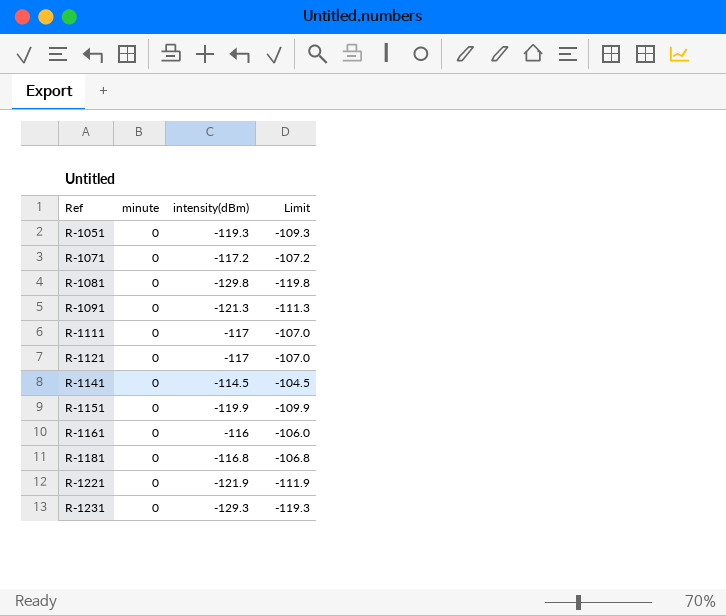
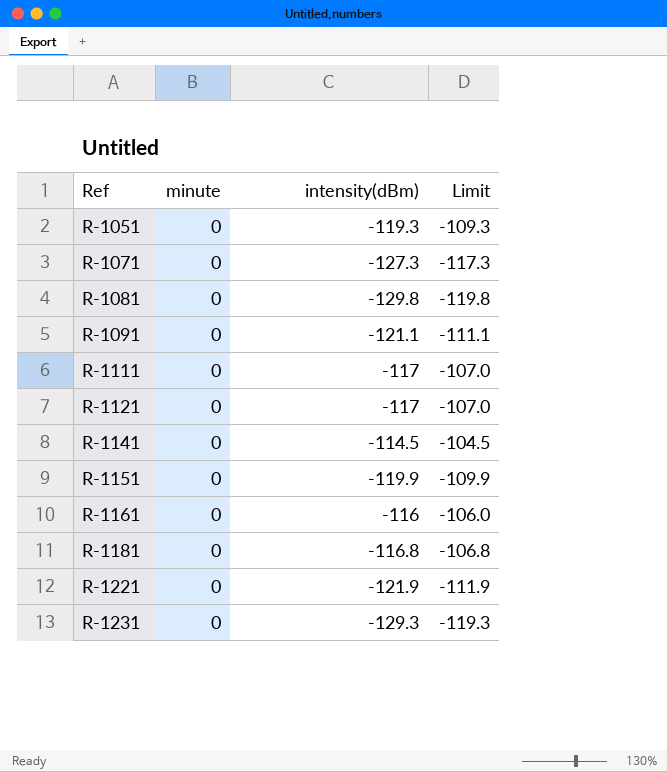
R-1071 | intensity(dBm): -117.2 -> -127.3
R-1071 | Limit: -107.2 -> -117.3
R-1091 | intensity(dBm): -121.3 -> -121.1
R-1091 | Limit: -111.3 -> -111.1

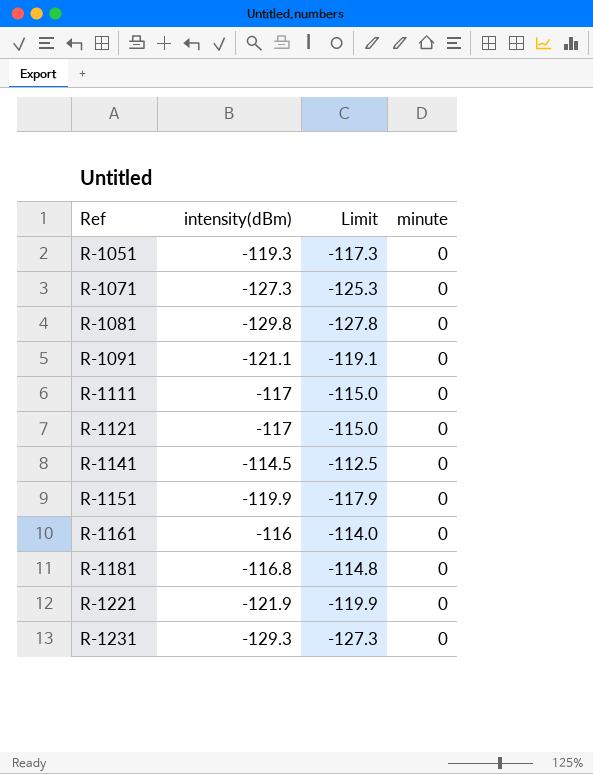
column Limit | formula: [intensity(dBm)] + 10 -> [intensity(dBm)] + 2
column minute | position: 2 -> 4

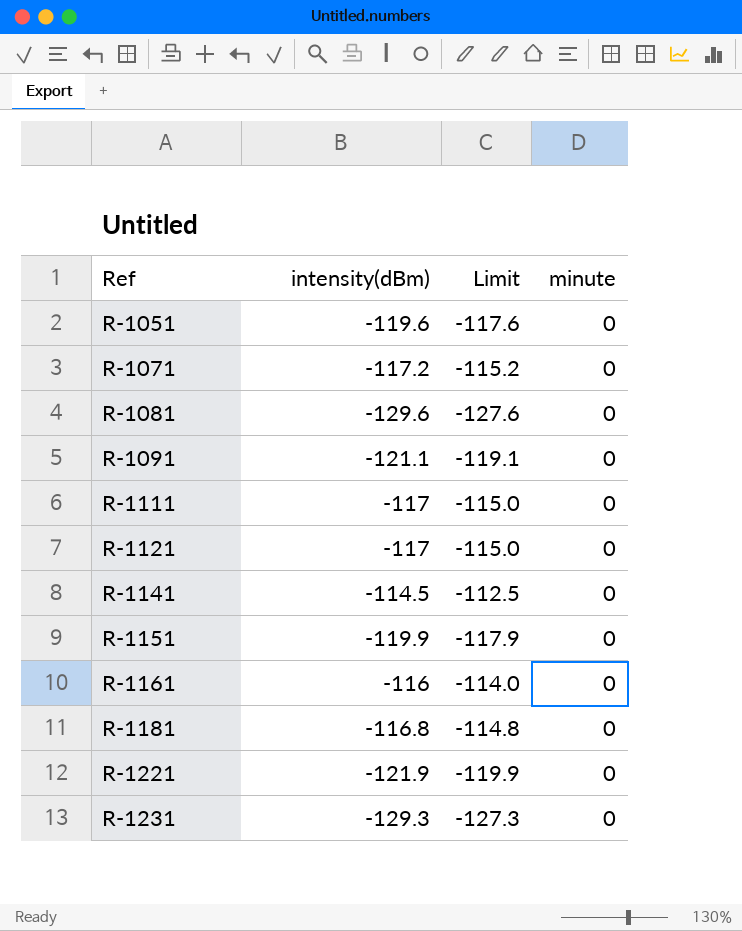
R-1051 | intensity(dBm): -119.3 -> -119.6
R-1051 | Limit: -117.3 -> -117.6
R-1071 | intensity(dBm): -127.3 -> -117.2
R-1071 | Limit: -125.3 -> -115.2
R-1081 | intensity(dBm): -129.8 -> -129.6
R-1081 | Limit: -127.8 -> -127.6

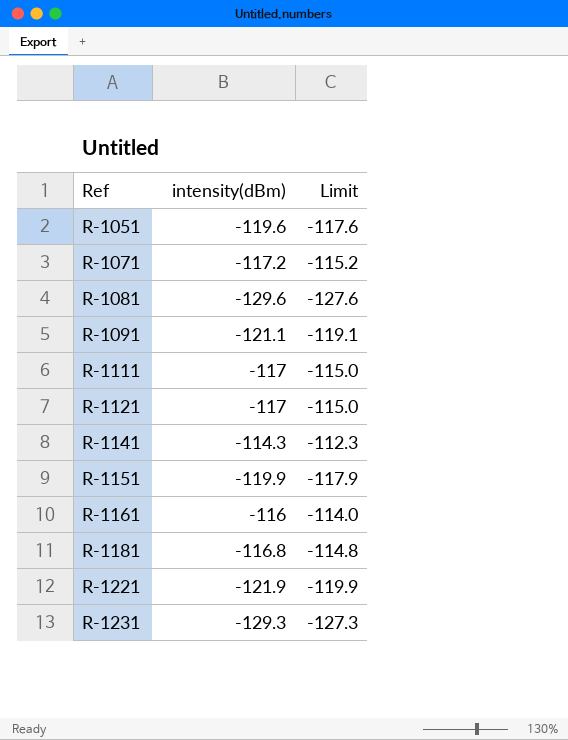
column minute | position: 4 -> none
R-1141 | intensity(dBm): -114.5 -> -114.3
R-1141 | Limit: -112.5 -> -112.3

